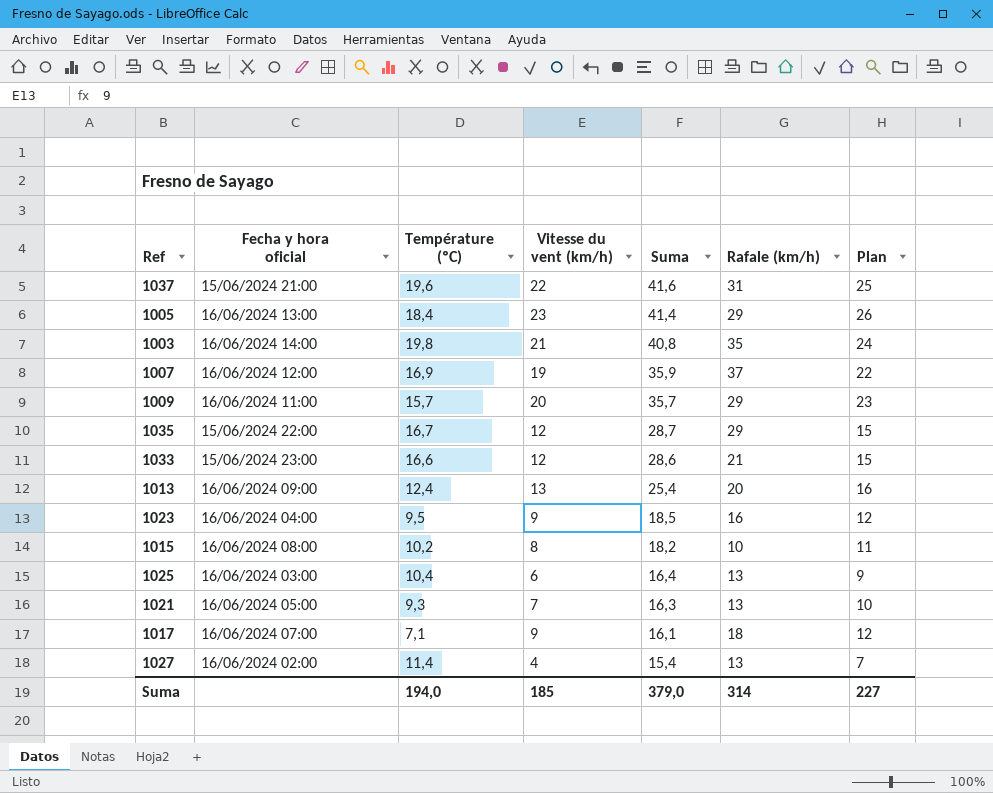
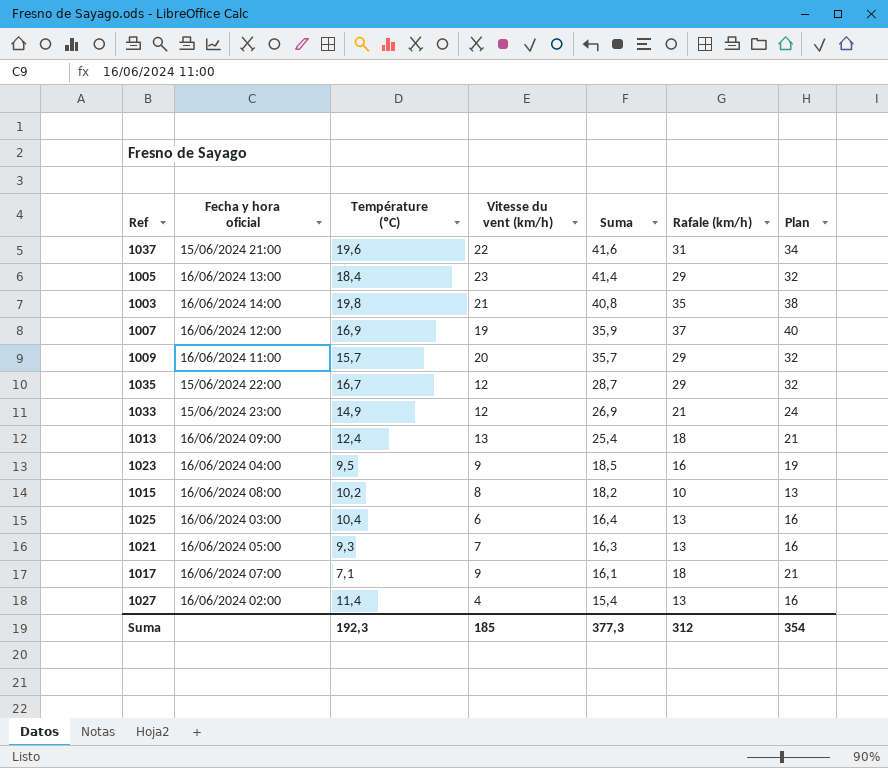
column Plan | formula: [Vitesse du vent (km/h)] + 3 -> [Rafale (km/h)] + 3
1033 | Température (ºC): 16,6 -> 14,9
1033 | Suma: 28,6 -> 26,9
1013 | Rafale (km/h): 20 -> 18
Suma | Température (ºC): 194,0 -> 192,3
Suma | Suma: 379,0 -> 377,3
Suma | Rafale (km/h): 314 -> 312
Suma | Plan: 227 -> 354

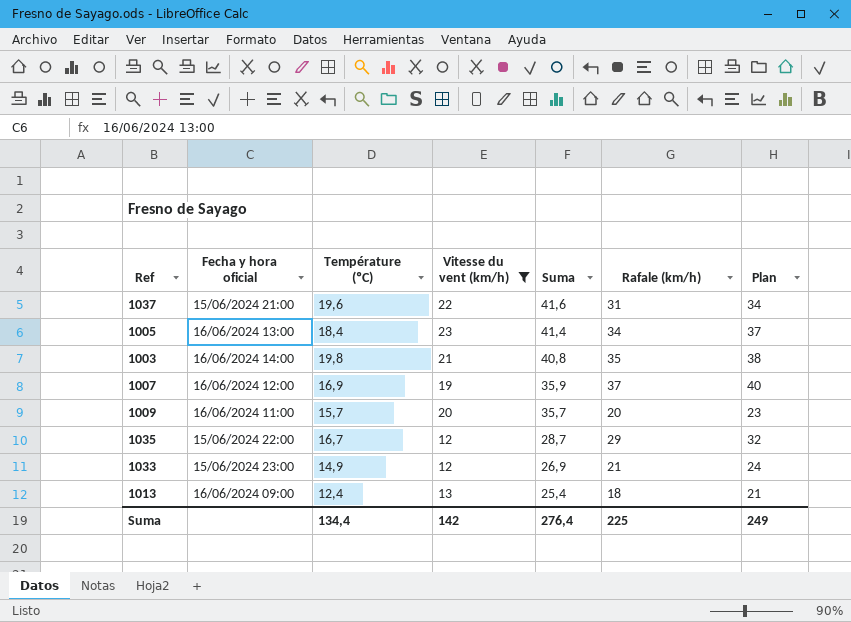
filter: none -> Vitesse du vent (km/h) >= 12
1005 | Rafale (km/h): 29 -> 34
1005 | Plan: 32 -> 37
1009 | Rafale (km/h): 29 -> 20
1009 | Plan: 32 -> 23
Suma | Température (ºC): 192,3 -> 134,4
Suma | Vitesse du vent (km/h): 185 -> 142
Suma | Suma: 377,3 -> 276,4
Suma | Rafale (km/h): 312 -> 225
Suma | Plan: 354 -> 249

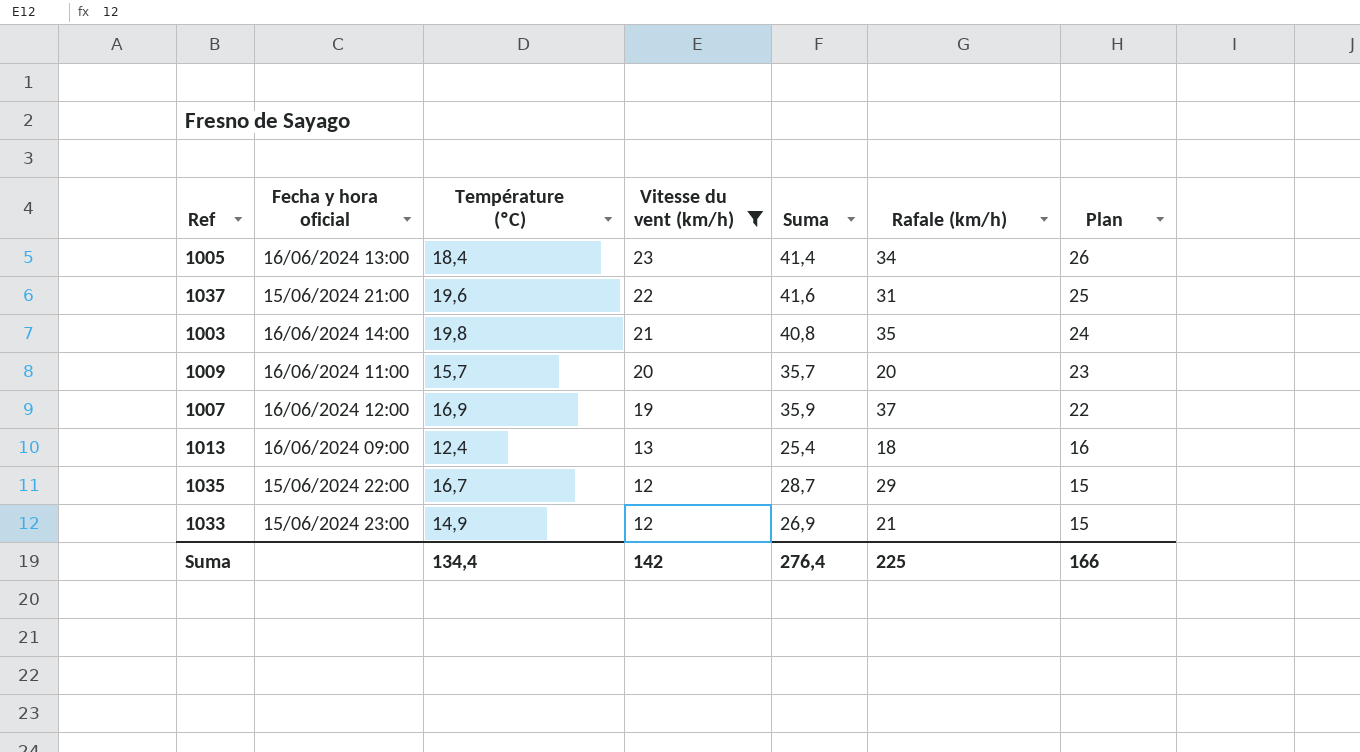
row order: Suma descending -> Vitesse du vent (km/h) descending
column Plan | formula: [Rafale (km/h)] + 3 -> [Vitesse du vent (km/h)] + 3
Suma | Plan: 249 -> 166

